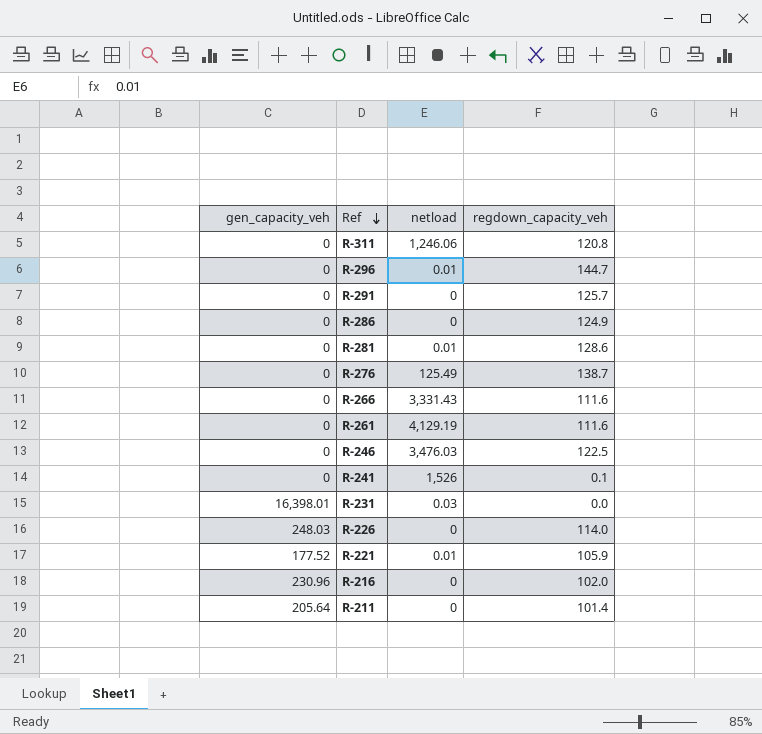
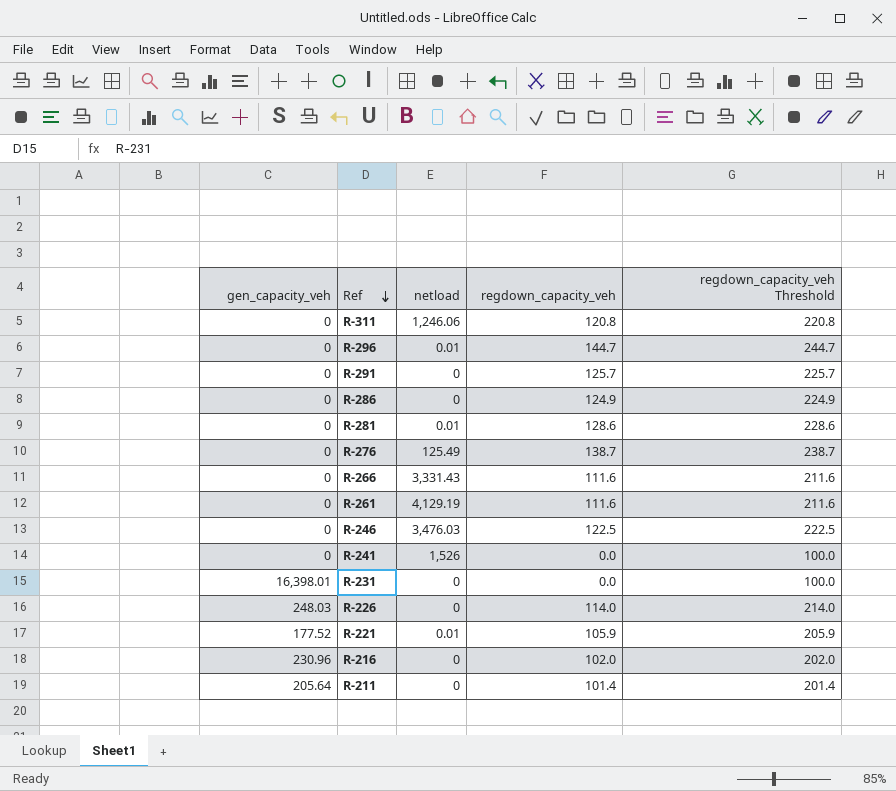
column regdown_capacity_veh Threshold | formula: none -> [regdown_capacity_veh] + 100
R-241 | regdown_capacity_veh: 0.1 -> 0.0
R-231 | netload: 0.03 -> 0

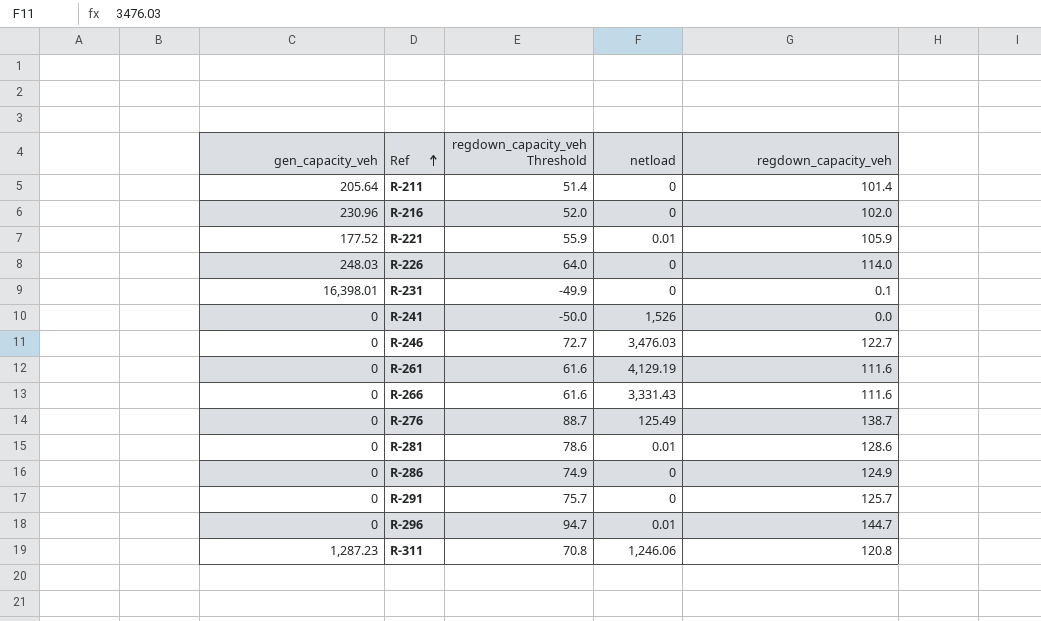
row order: Ref descending -> Ref ascending
column regdown_capacity_veh Threshold | formula: [regdown_capacity_veh] + 100 -> [regdown_capacity_veh] - 50
column regdown_capacity_veh Threshold | position: 5 -> 3
R-231 | regdown_capacity_veh: 0.0 -> 0.1
R-246 | regdown_capacity_veh: 122.5 -> 122.7
R-311 | gen_capacity_veh: 0 -> 1,287.23

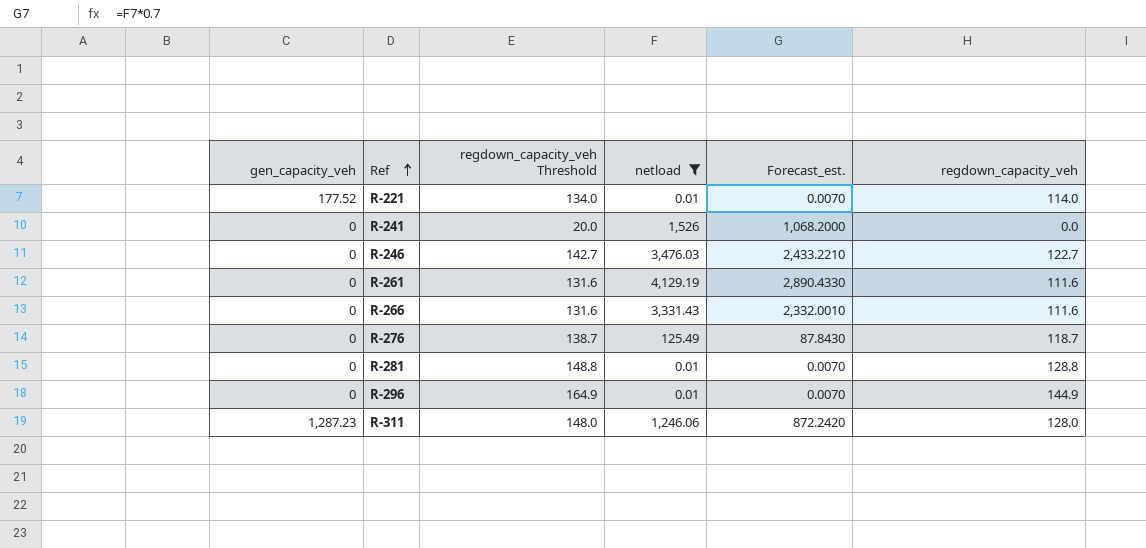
filter: none -> netload != 0
column regdown_capacity_veh Threshold | formula: [regdown_capacity_veh] - 50 -> [regdown_capacity_veh] + 20
column Forecast_est. | formula: none -> [netload] * 0.7
R-221 | regdown_capacity_veh: 105.9 -> 114.0
R-276 | regdown_capacity_veh: 138.7 -> 118.7
R-281 | regdown_capacity_veh: 128.6 -> 128.8
R-296 | regdown_capacity_veh: 144.7 -> 144.9
R-311 | regdown_capacity_veh: 120.8 -> 128.0

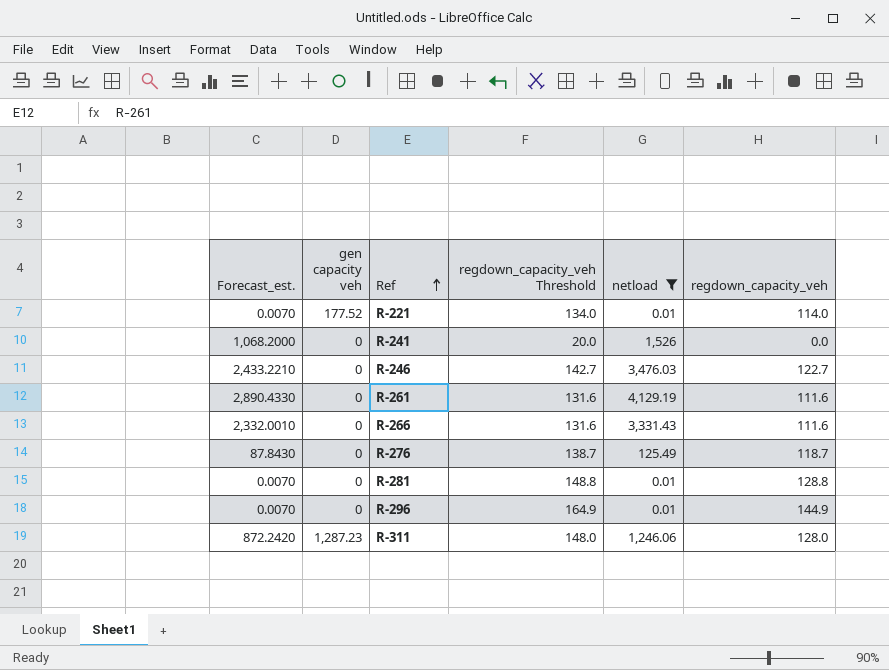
column Forecast_est. | position: 5 -> 1
column name: gen_capacity_veh -> gen capacity veh

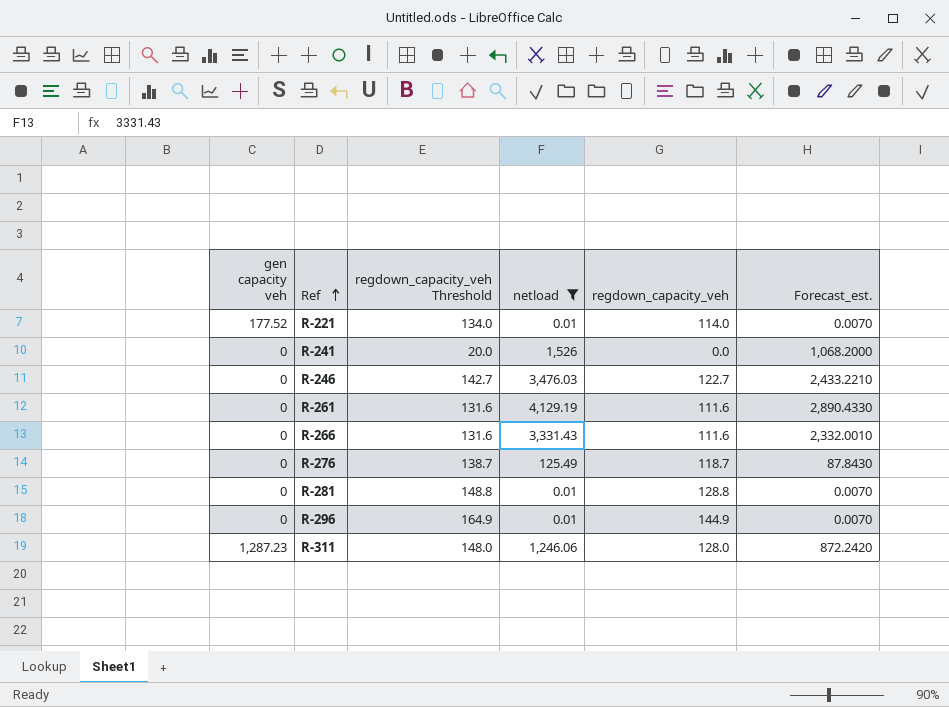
column Forecast_est. | position: 1 -> 6

